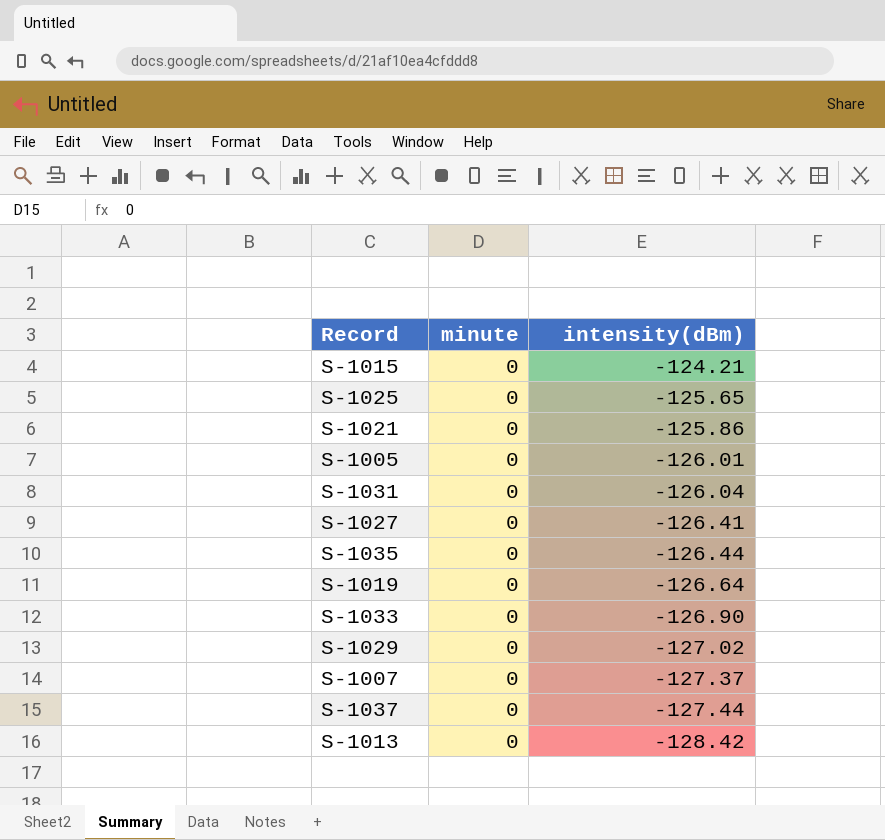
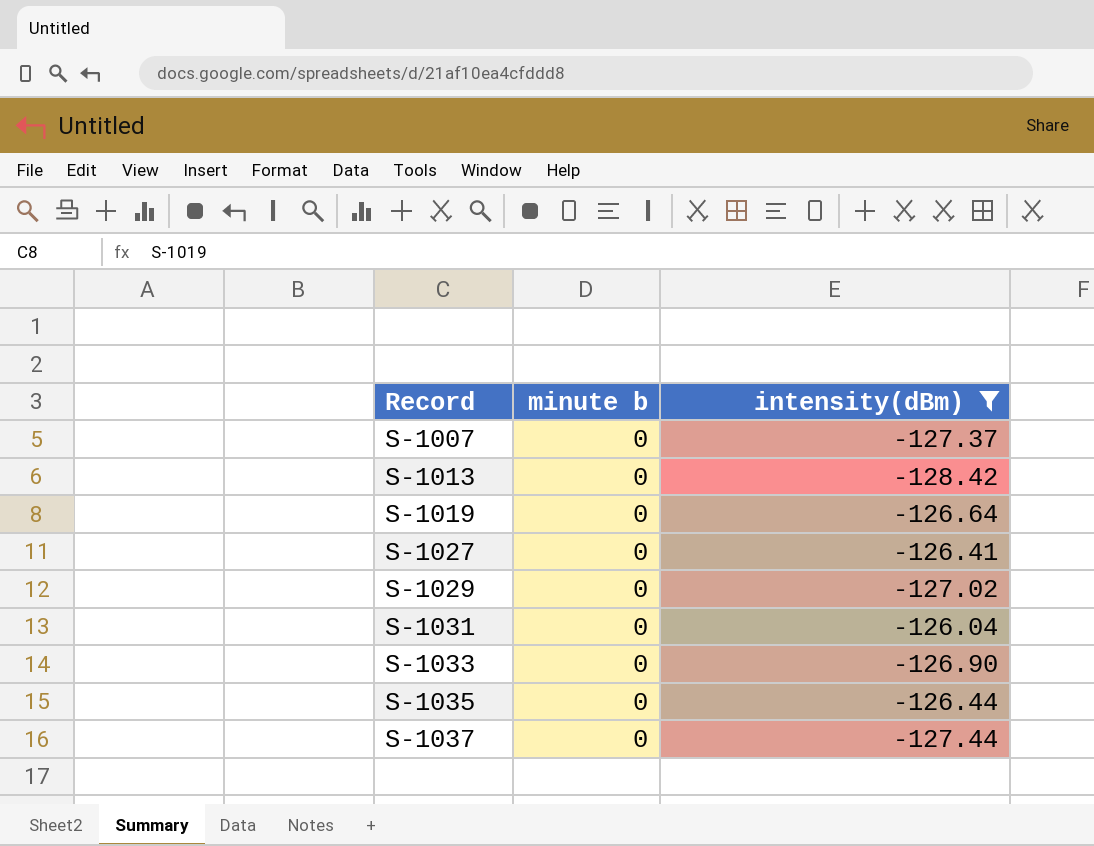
filter: none -> intensity(dBm) <= -126.04
row order: intensity(dBm) descending -> Record ascending
column name: minute -> minute b

